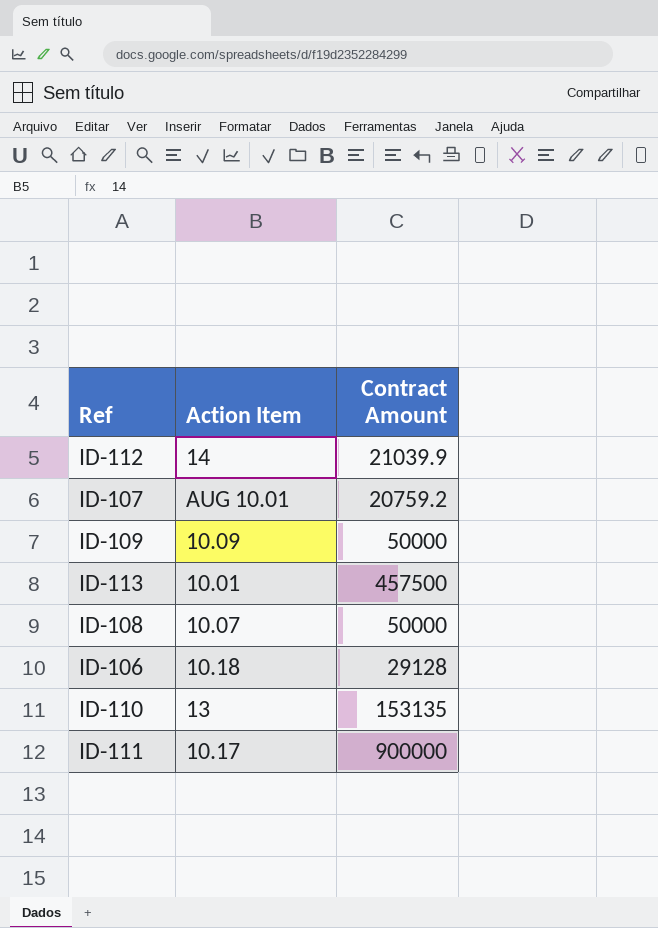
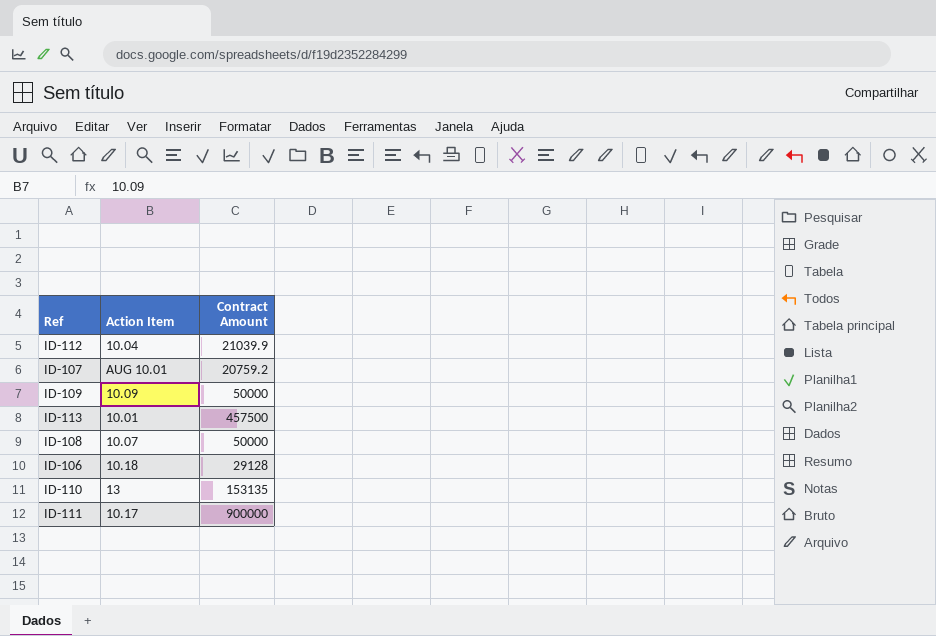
ID-112 | Action Item: 14 -> 10.04

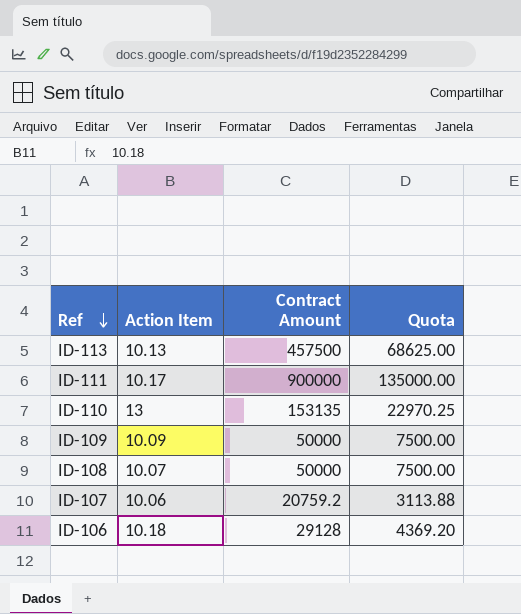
row order: none -> Ref descending
column Quota | formula: none -> [Contract Amount] * 0.15
row ID-112: 10.04 | 21039.9 -> none
ID-113 | Action Item: 10.01 -> 10.13
ID-107 | Action Item: AUG 10.01 -> 10.06

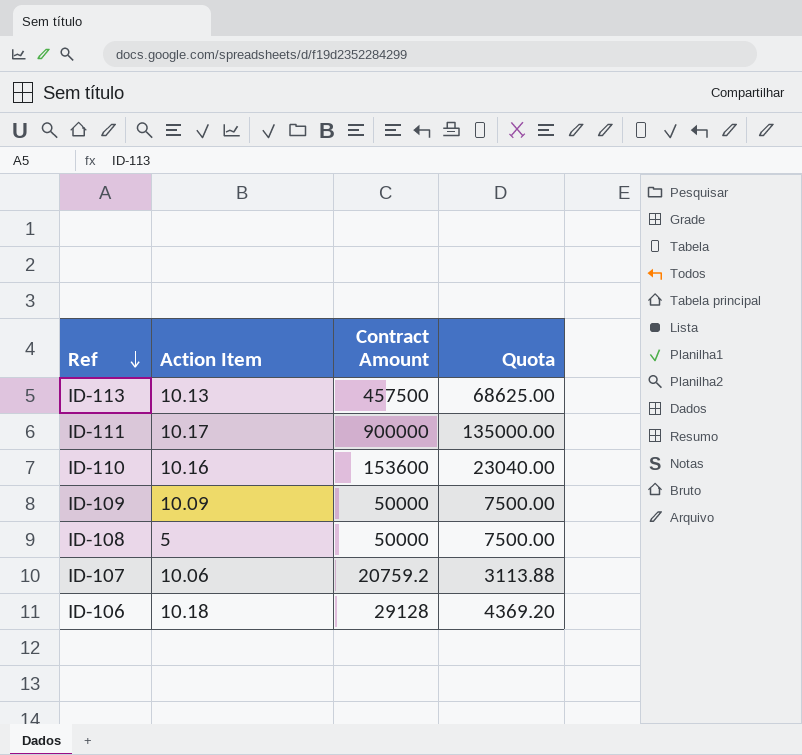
ID-110 | Action Item: 13 -> 10.16
ID-110 | Contract Amount: 153135 -> 153600
ID-110 | Quota: 22970.25 -> 23040.00
ID-108 | Action Item: 10.07 -> 5

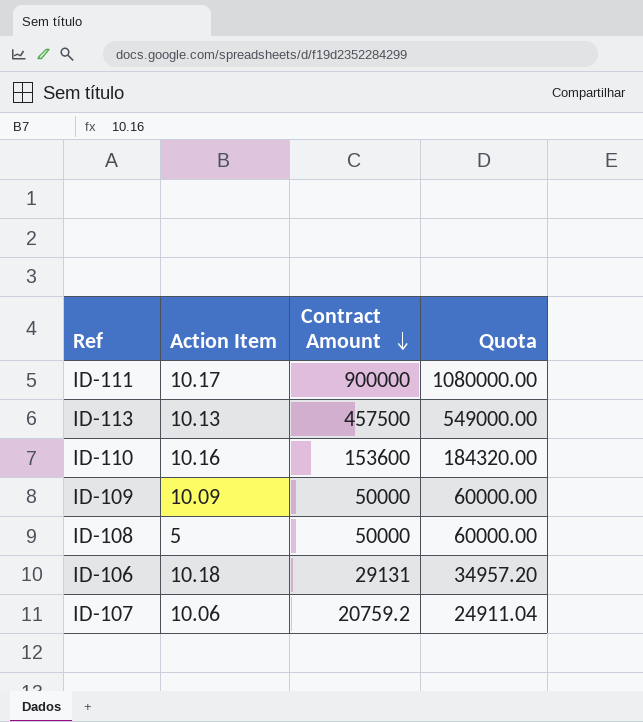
row order: Ref descending -> Contract Amount descending
column Quota | formula: [Contract Amount] * 0.15 -> [Contract Amount] * 1.2
ID-106 | Contract Amount: 29128 -> 29131

